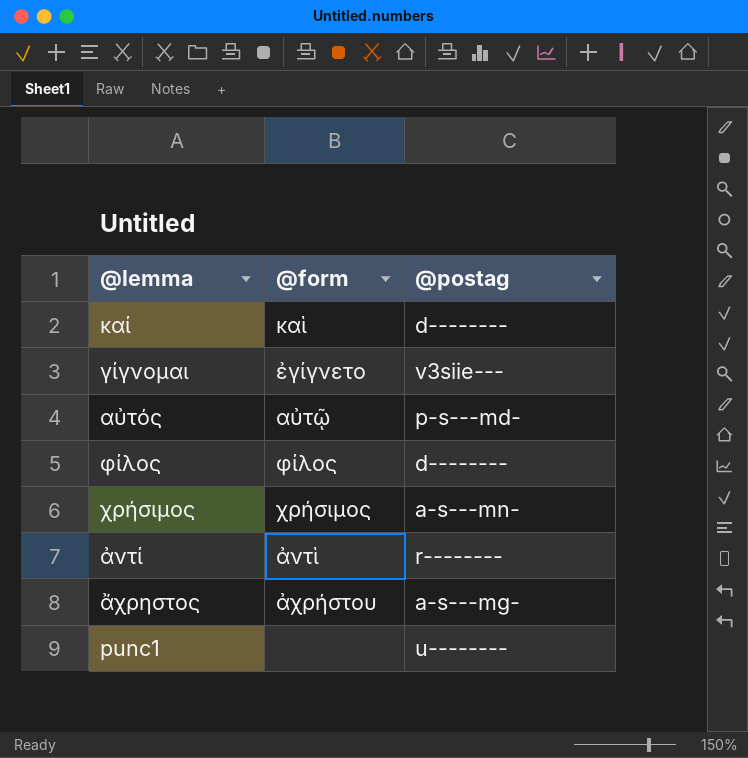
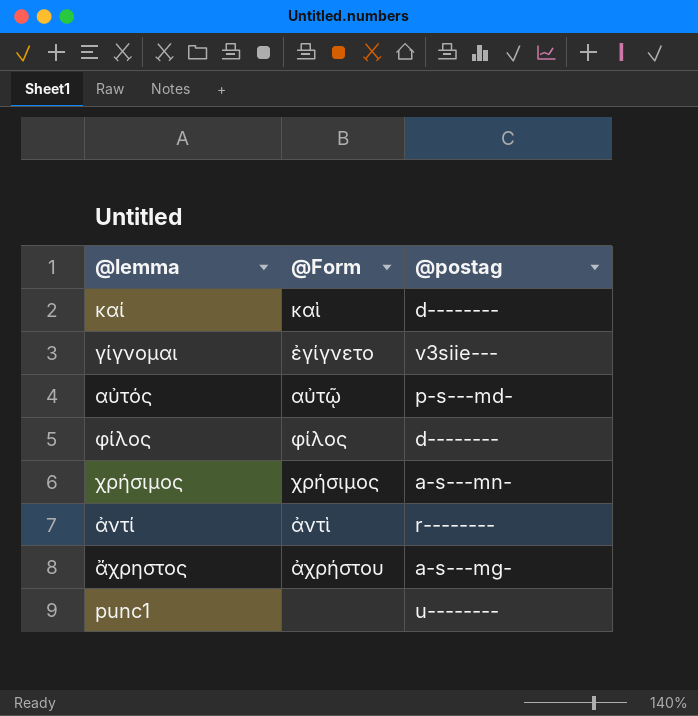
column name: @form -> @Form

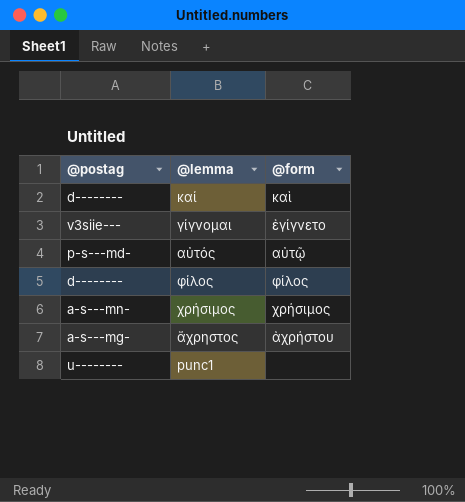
column @postag | position: 3 -> 1
column name: @Form -> @form
row ἀντί: ἀντὶ | r-------- -> none

